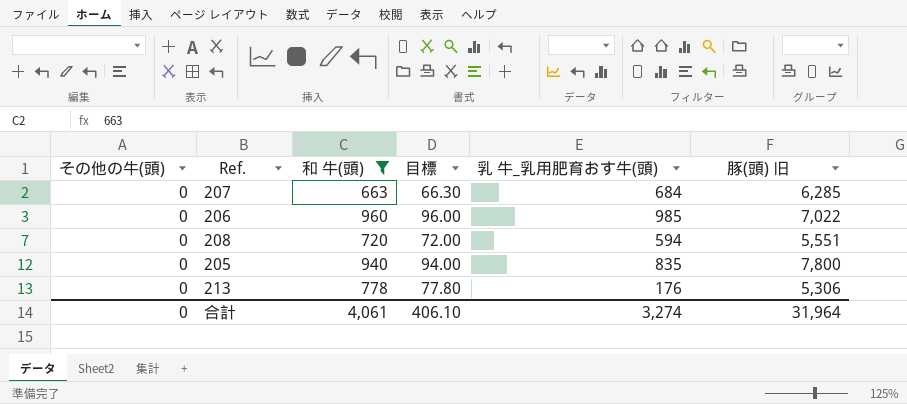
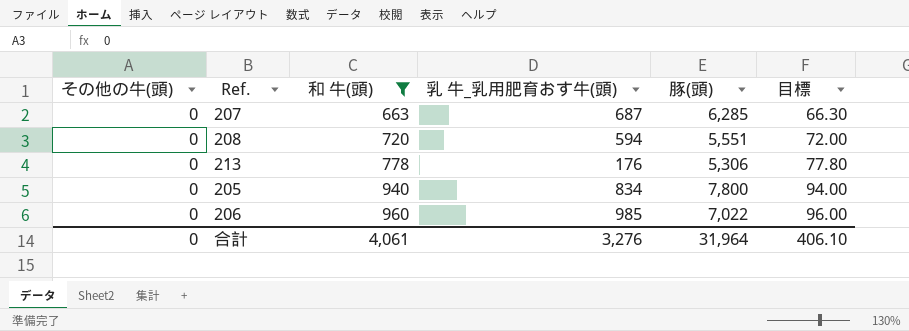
row order: none -> 和 牛(頭) ascending
column name: 豚(頭) 旧 -> 豚(頭)
column 目標 | position: 4 -> 6
207 | 乳 牛_乳用肥育おす牛(頭): 684 -> 687
205 | 乳 牛_乳用肥育おす牛(頭): 835 -> 834
合計 | 乳 牛_乳用肥育おす牛(頭): 3,274 -> 3,276

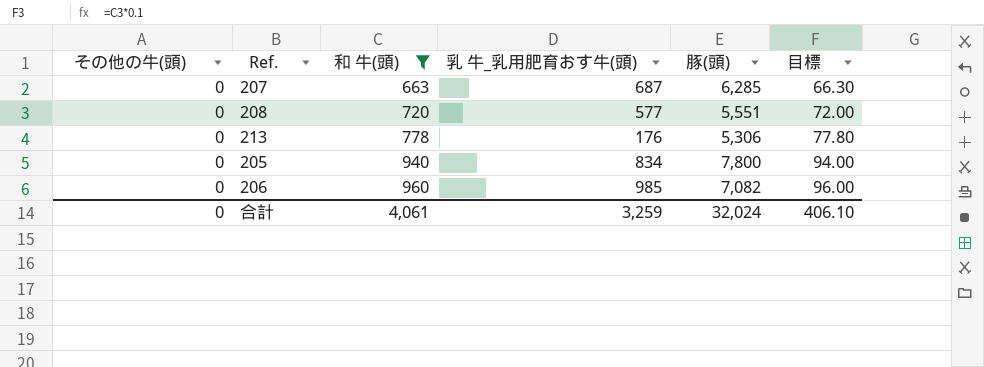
208 | 乳 牛_乳用肥育おす牛(頭): 594 -> 577
206 | 豚(頭): 7,022 -> 7,082
合計 | 乳 牛_乳用肥育おす牛(頭): 3,276 -> 3,259
合計 | 豚(頭): 31,964 -> 32,024

